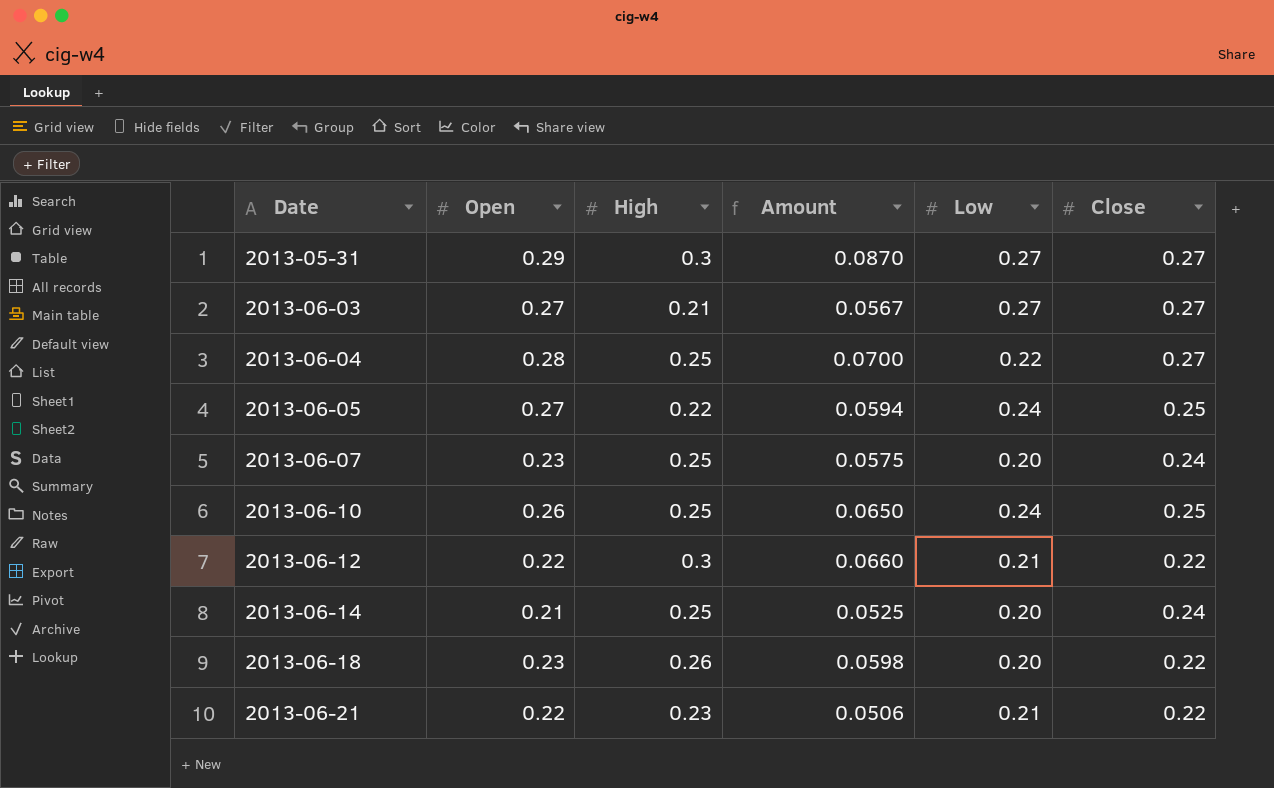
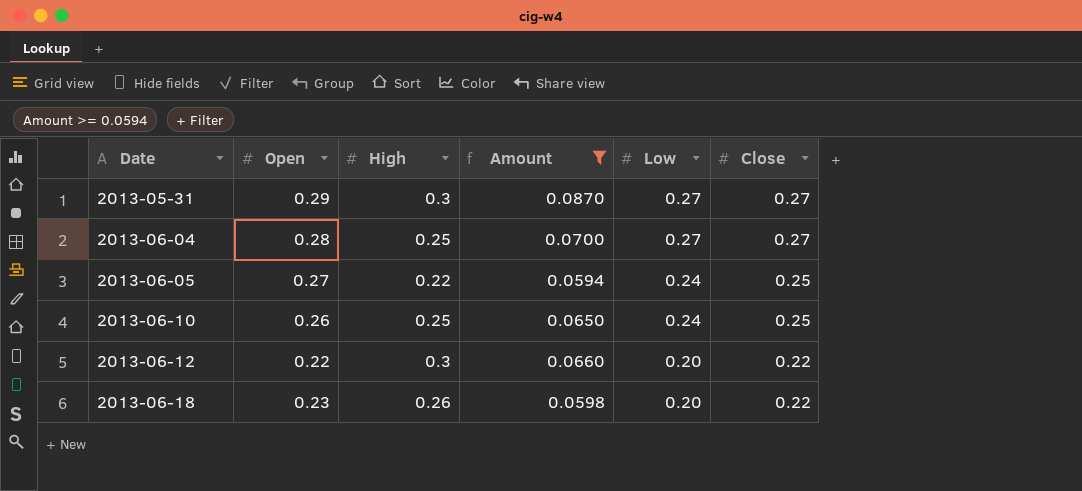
filter: none -> Amount >= 0.0594
2013-06-04 | Low: 0.22 -> 0.27
2013-06-12 | Low: 0.21 -> 0.20

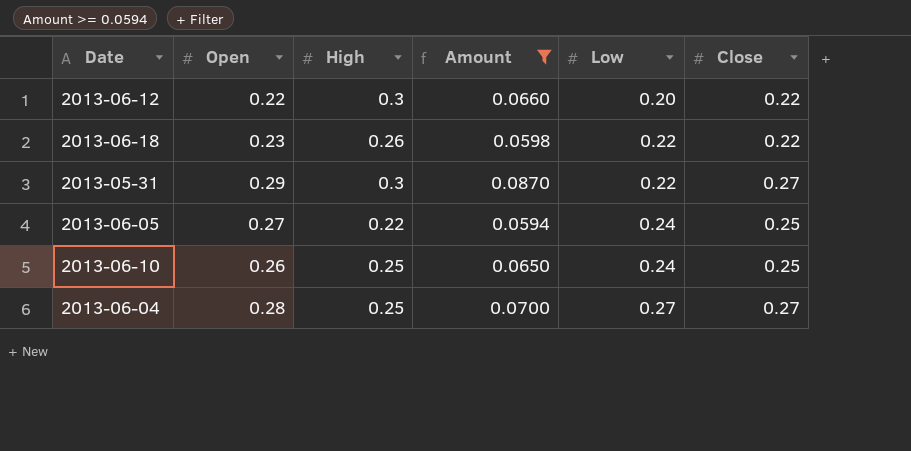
row order: Date ascending -> Low ascending
2013-06-18 | Low: 0.20 -> 0.22
2013-05-31 | Low: 0.27 -> 0.22

